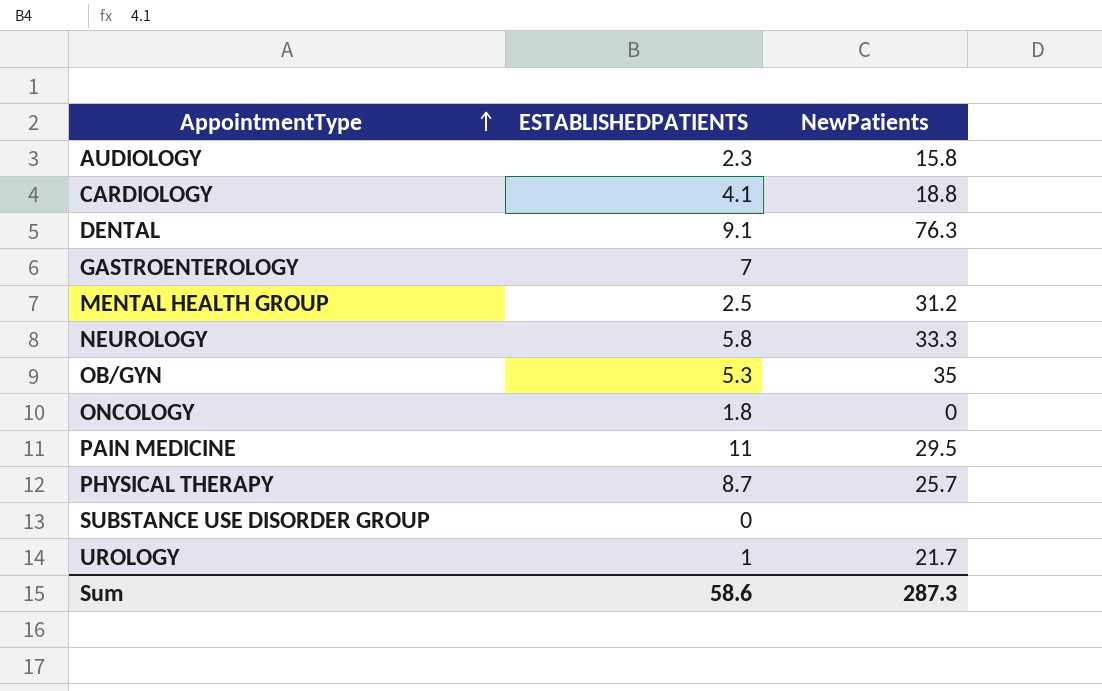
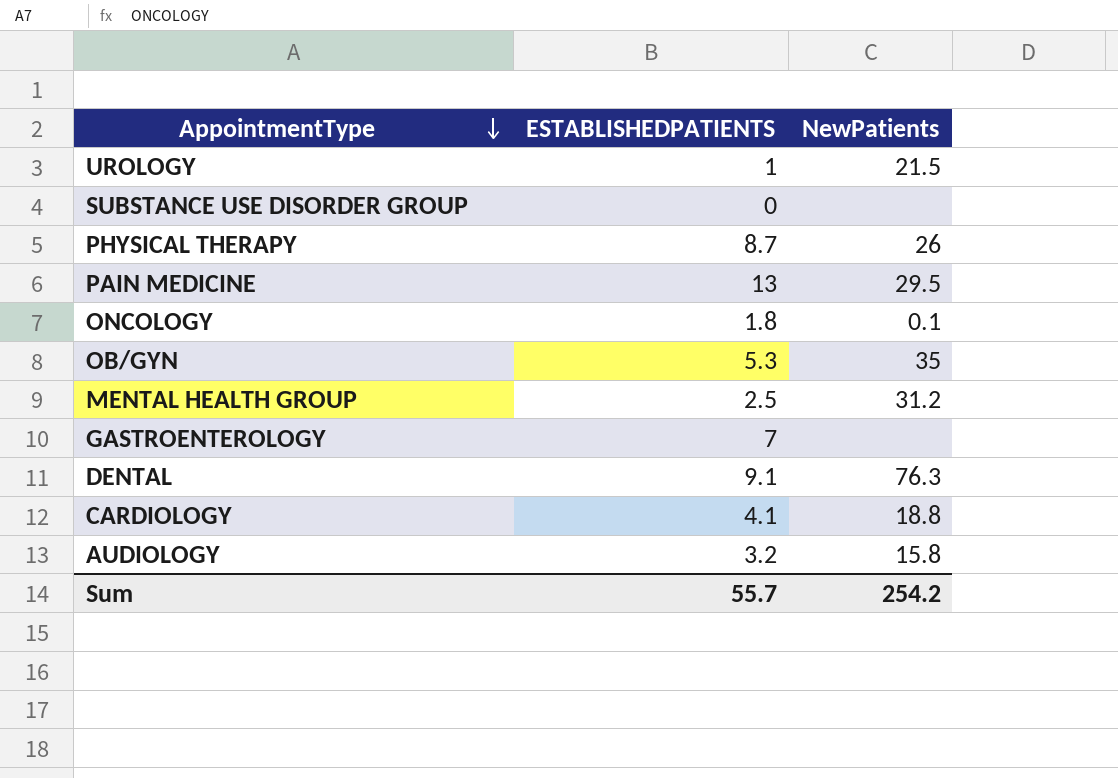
row order: AppointmentType ascending -> AppointmentType descending
row NEUROLOGY: 5.8 | 33.3 -> none
UROLOGY | NewPatients: 21.7 -> 21.5
PHYSICAL THERAPY | NewPatients: 25.7 -> 26
PAIN MEDICINE | ESTABLISHEDPATIENTS: 11 -> 13
ONCOLOGY | NewPatients: 0 -> 0.1
AUDIOLOGY | ESTABLISHEDPATIENTS: 2.3 -> 3.2
Sum | ESTABLISHEDPATIENTS: 58.6 -> 55.7
Sum | NewPatients: 287.3 -> 254.2

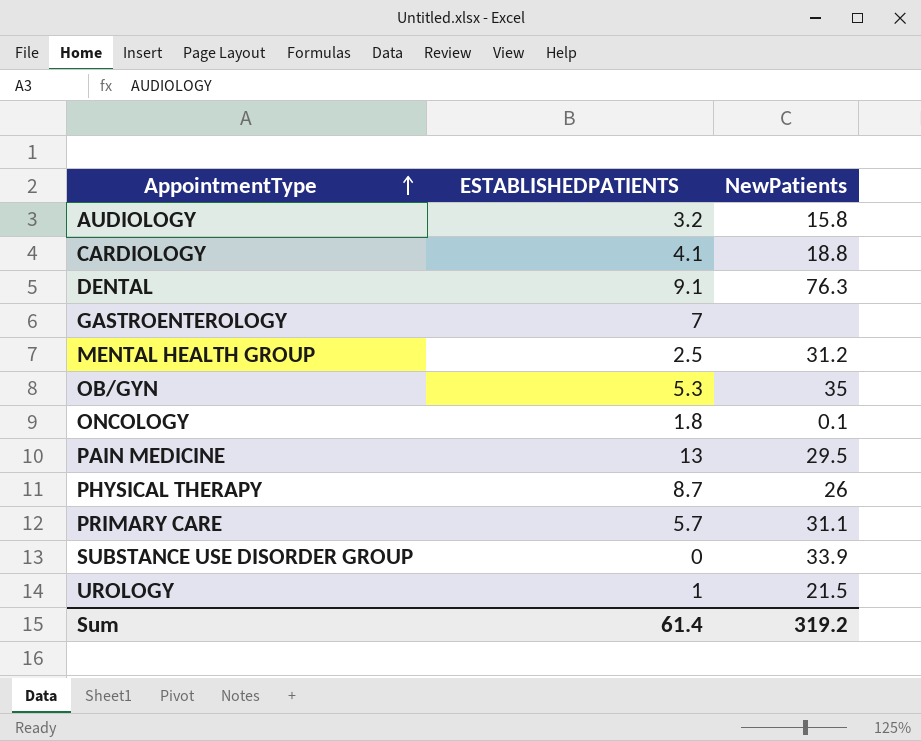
row order: AppointmentType descending -> AppointmentType ascending
row PRIMARY CARE: none -> 5.7 | 31.1
SUBSTANCE USE DISORDER GROUP | NewPatients: none -> 33.9
Sum | ESTABLISHEDPATIENTS: 55.7 -> 61.4
Sum | NewPatients: 254.2 -> 319.2

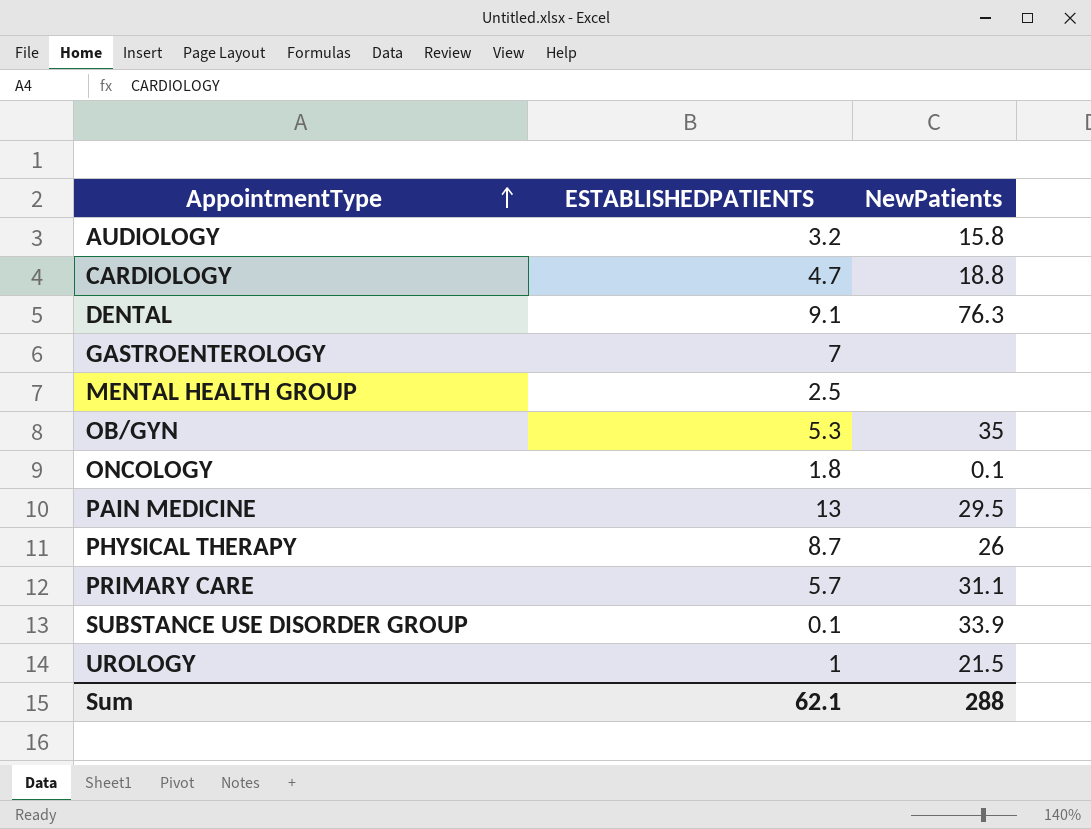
CARDIOLOGY | ESTABLISHEDPATIENTS: 4.1 -> 4.7
MENTAL HEALTH GROUP | NewPatients: 31.2 -> none
SUBSTANCE USE DISORDER GROUP | ESTABLISHEDPATIENTS: 0 -> 0.1
Sum | ESTABLISHEDPATIENTS: 61.4 -> 62.1
Sum | NewPatients: 319.2 -> 288

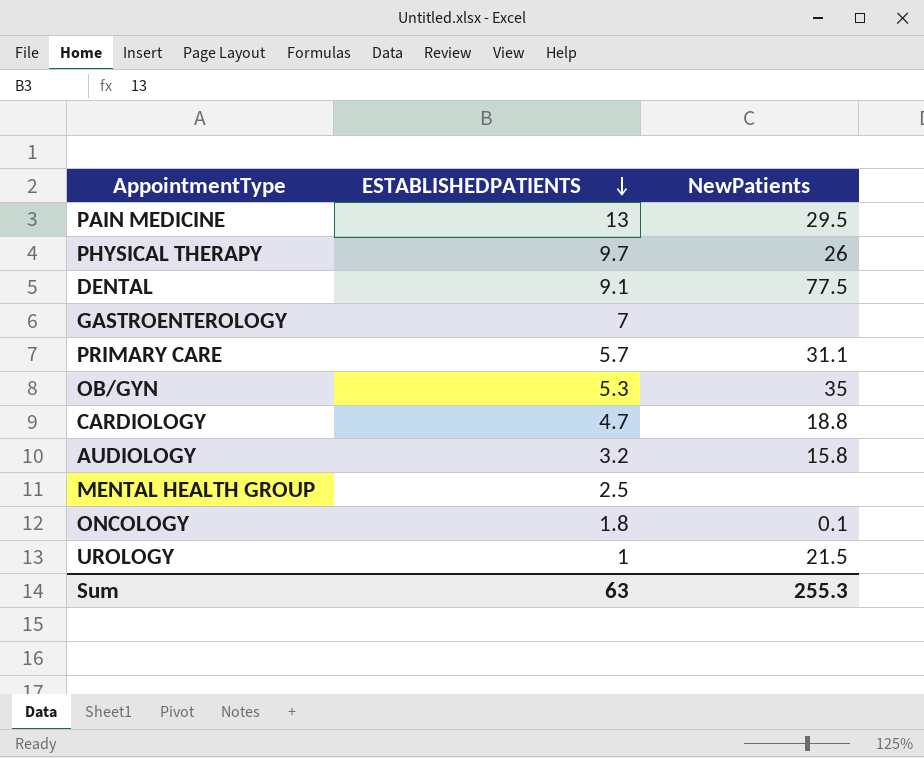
row order: AppointmentType ascending -> ESTABLISHEDPATIENTS descending
row SUBSTANCE USE DISORDER GROUP: 0.1 | 33.9 -> none
PHYSICAL THERAPY | ESTABLISHEDPATIENTS: 8.7 -> 9.7
DENTAL | NewPatients: 76.3 -> 77.5
Sum | ESTABLISHEDPATIENTS: 62.1 -> 63
Sum | NewPatients: 288 -> 255.3

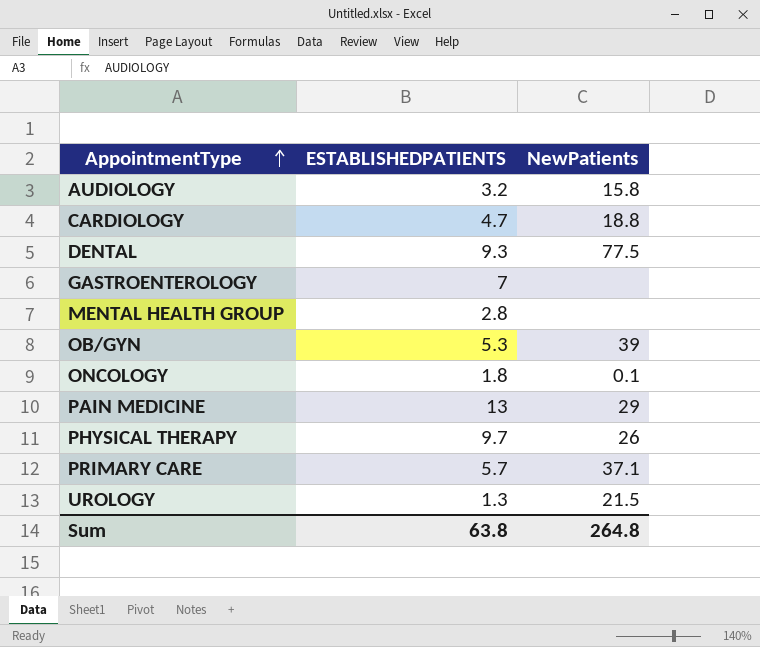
row order: ESTABLISHEDPATIENTS descending -> AppointmentType ascending
DENTAL | ESTABLISHEDPATIENTS: 9.1 -> 9.3
MENTAL HEALTH GROUP | ESTABLISHEDPATIENTS: 2.5 -> 2.8
OB/GYN | NewPatients: 35 -> 39
PAIN MEDICINE | NewPatients: 29.5 -> 29
PRIMARY CARE | NewPatients: 31.1 -> 37.1
UROLOGY | ESTABLISHEDPATIENTS: 1 -> 1.3
Sum | ESTABLISHEDPATIENTS: 63 -> 63.8
Sum | NewPatients: 255.3 -> 264.8

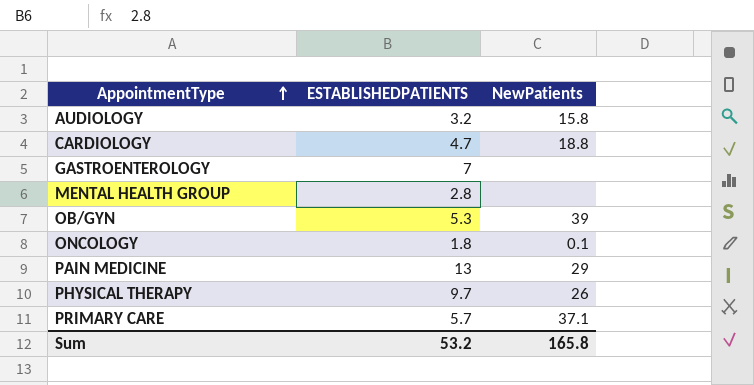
row DENTAL: 9.3 | 77.5 -> none
row UROLOGY: 1.3 | 21.5 -> none
Sum | ESTABLISHEDPATIENTS: 63.8 -> 53.2
Sum | NewPatients: 264.8 -> 165.8

